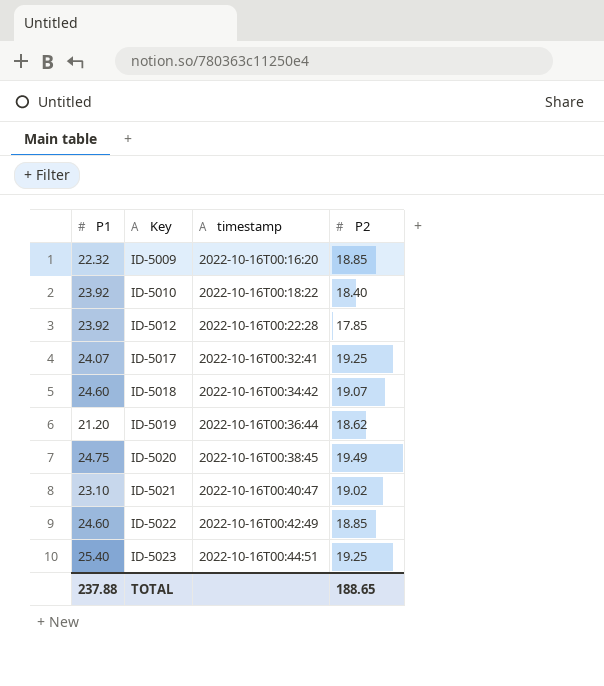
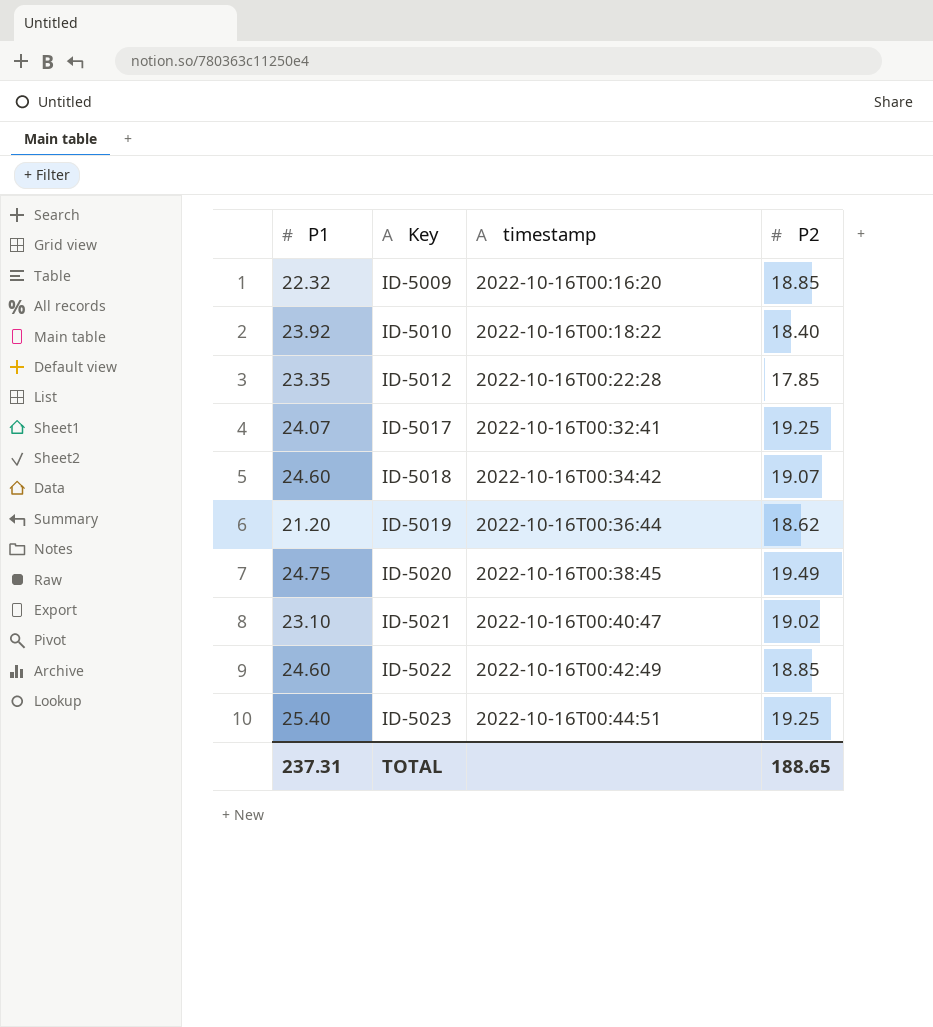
ID-5012 | P1: 23.92 -> 23.35
TOTAL | P1: 237.88 -> 237.31

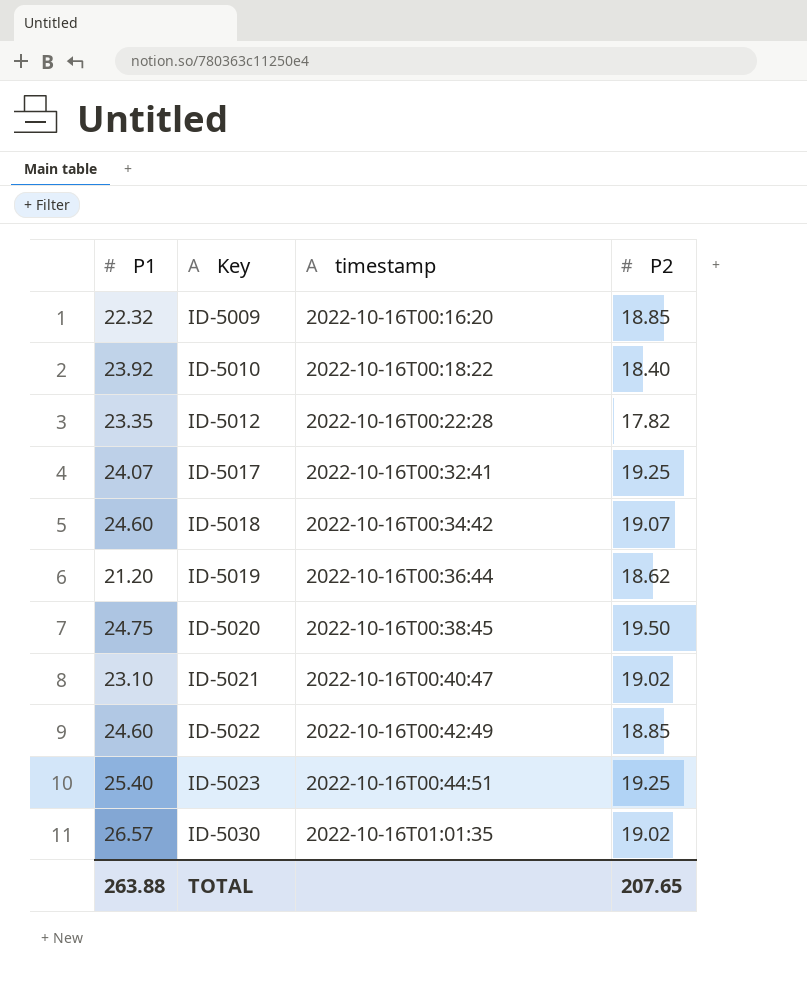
ID-5012 | P2: 17.85 -> 17.82
ID-5020 | P2: 19.49 -> 19.50
row ID-5030: none -> 26.57 | 2022-10-16T01:01:35 | 19.02
TOTAL | P1: 237.31 -> 263.88
TOTAL | P2: 188.65 -> 207.65

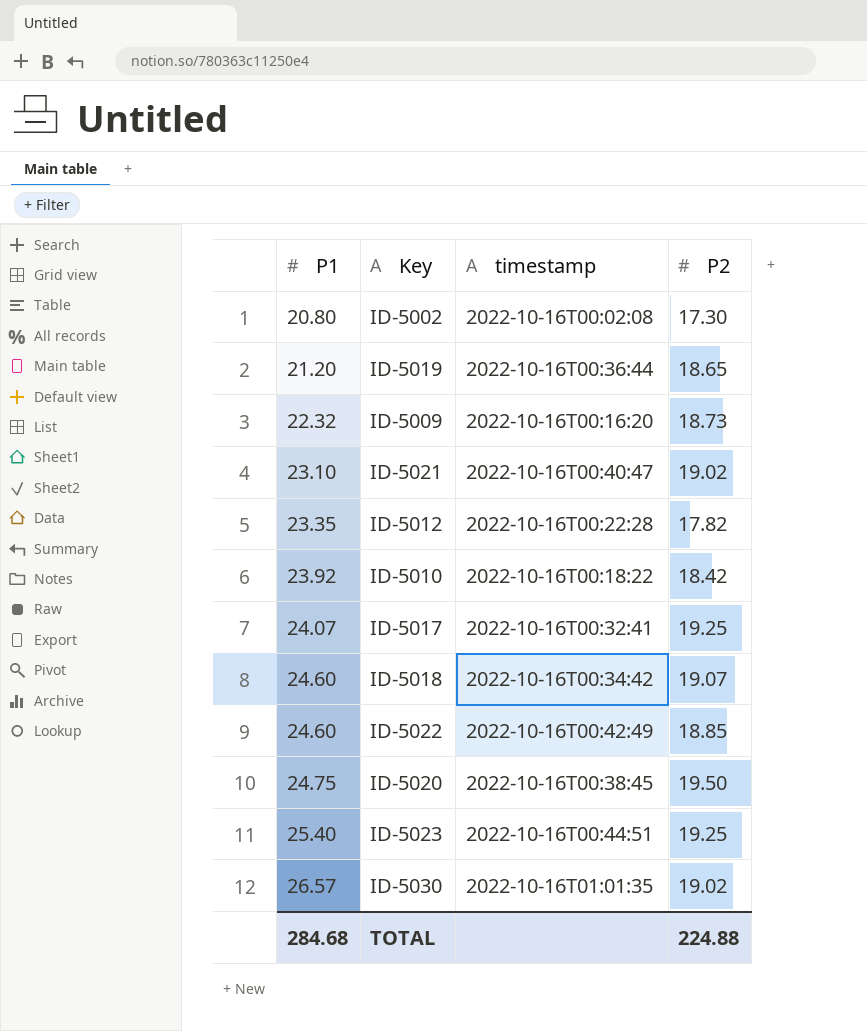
row order: Key ascending -> P1 ascending
row ID-5002: none -> 20.80 | 2022-10-16T00:02:08 | 17.30
ID-5019 | P2: 18.62 -> 18.65
ID-5009 | P2: 18.85 -> 18.73
ID-5010 | P2: 18.40 -> 18.42
TOTAL | P1: 263.88 -> 284.68
TOTAL | P2: 207.65 -> 224.88

